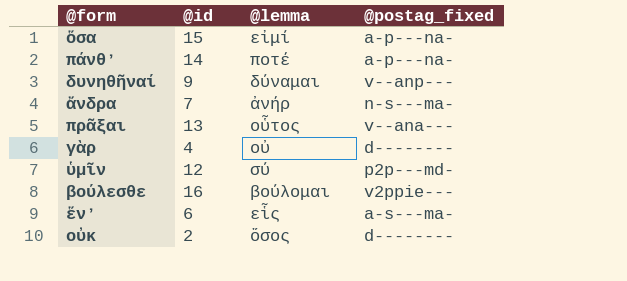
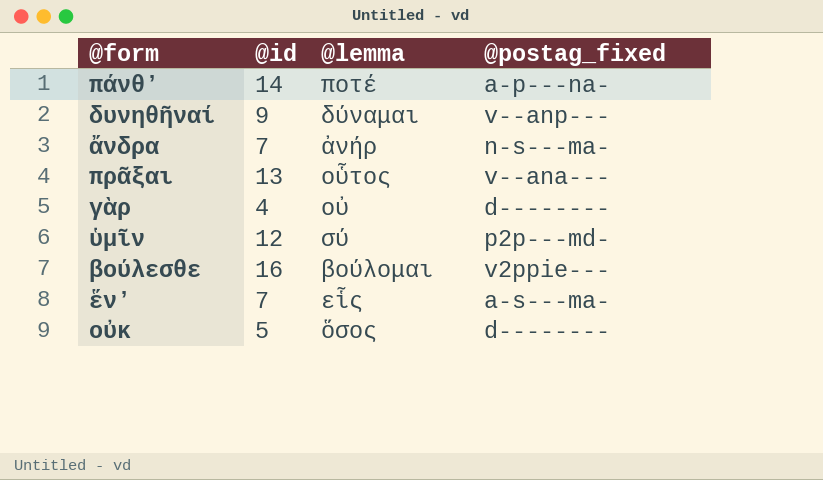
row ὅσα: 15 | εἰμί | a-p---na- -> none
ἕνʼ | @id: 6 -> 7
οὐκ | @id: 2 -> 5

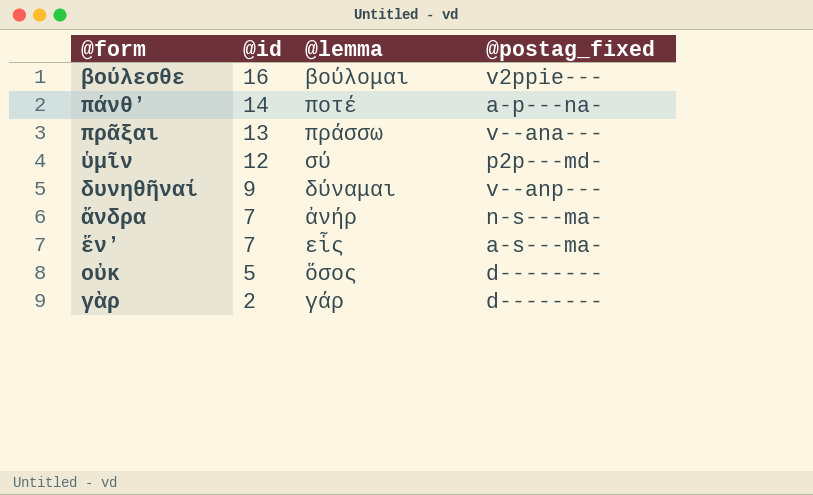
row order: none -> @id descending
πρᾶξαι | @lemma: οὗτος -> πράσσω
γὰρ | @id: 4 -> 2
γὰρ | @lemma: οὐ -> γάρ

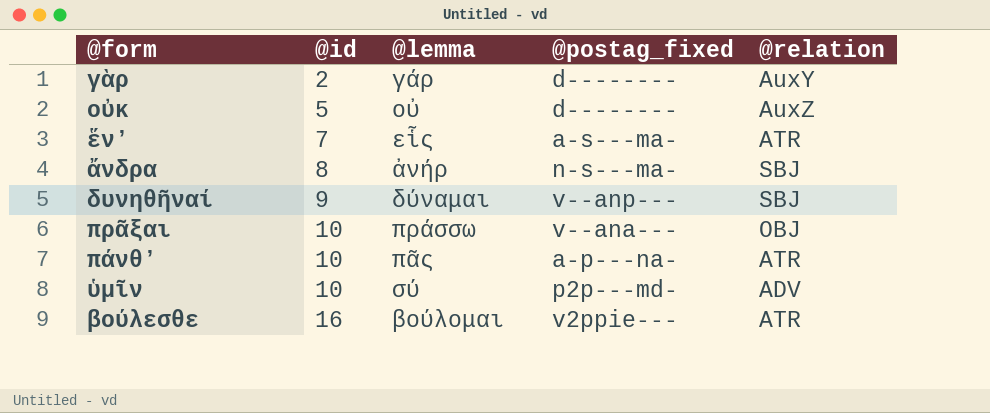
row order: @id descending -> @id ascending
column @relation | position: none -> 5
οὐκ | @lemma: ὅσος -> οὐ
ἄνδρα | @id: 7 -> 8
πρᾶξαι | @id: 13 -> 10
πάνθʼ | @id: 14 -> 10
πάνθʼ | @lemma: ποτέ -> πᾶς
ὑμῖν | @id: 12 -> 10

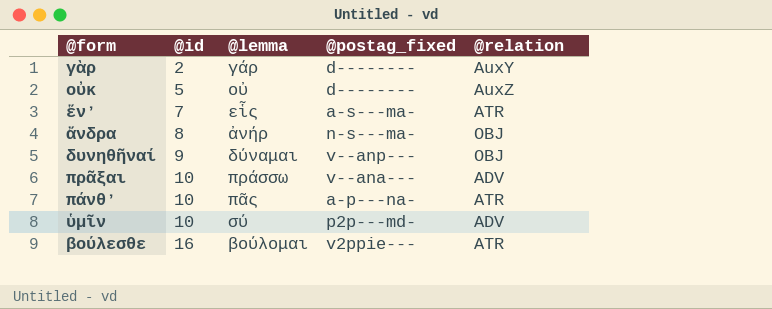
ἄνδρα | @relation: SBJ -> OBJ
δυνηθῆναί | @relation: SBJ -> OBJ
πρᾶξαι | @relation: OBJ -> ADV

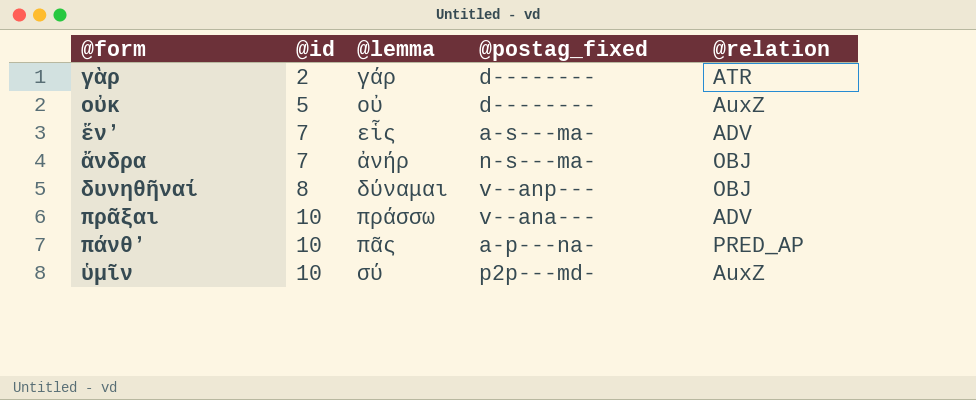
row βούλεσθε: 16 | βούλομαι | v2ppie--- | ATR -> none
γὰρ | @relation: AuxY -> ATR
ἕνʼ | @relation: ATR -> ADV
ἄνδρα | @id: 8 -> 7
δυνηθῆναί | @id: 9 -> 8
πάνθʼ | @relation: ATR -> PRED_AP
ὑμῖν | @relation: ADV -> AuxZ

